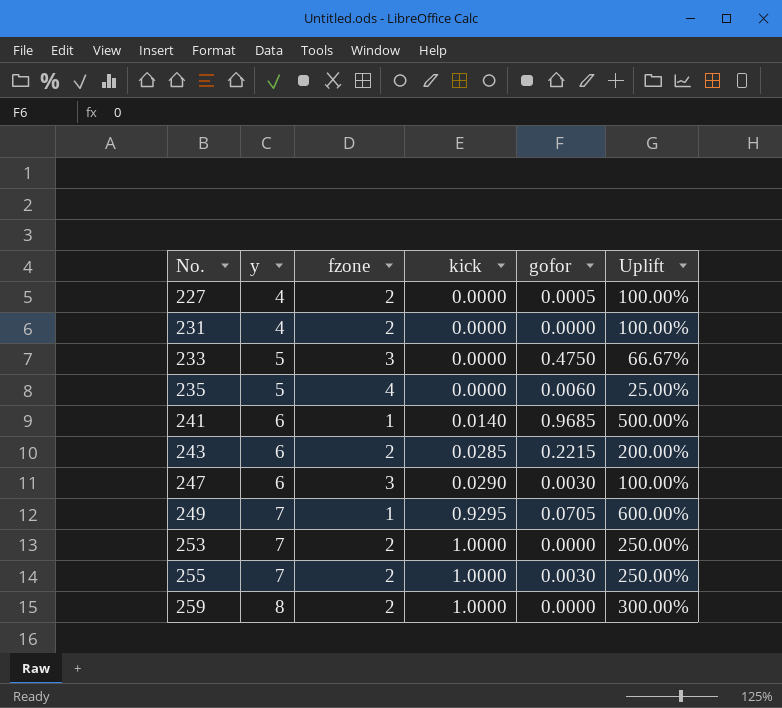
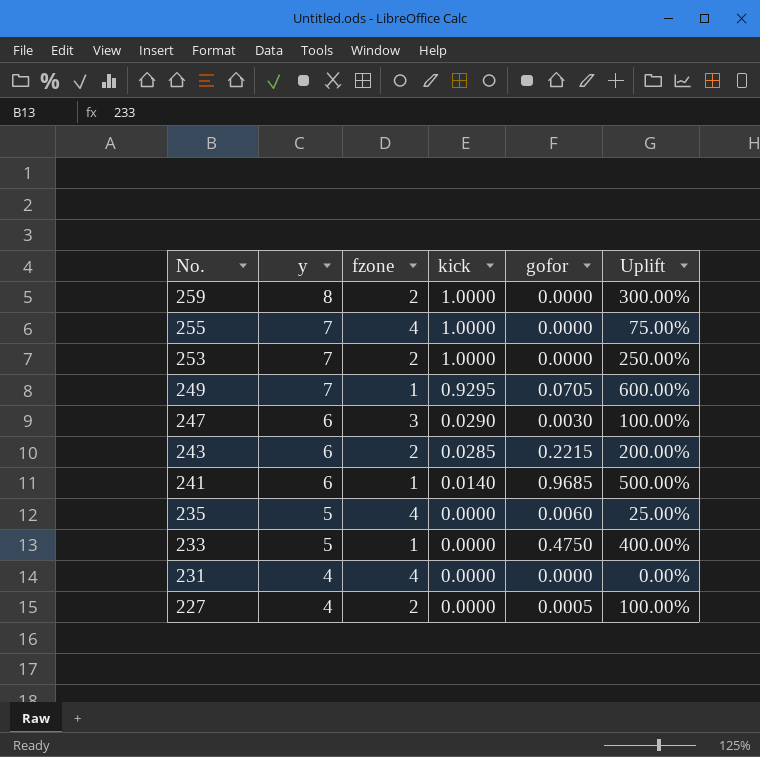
row order: No. ascending -> No. descending
255 | fzone: 2 -> 4
255 | gofor: 0.0030 -> 0.0000
255 | Uplift: 250.00% -> 75.00%
233 | fzone: 3 -> 1
233 | Uplift: 66.67% -> 400.00%
231 | fzone: 2 -> 4
231 | Uplift: 100.00% -> 0.00%

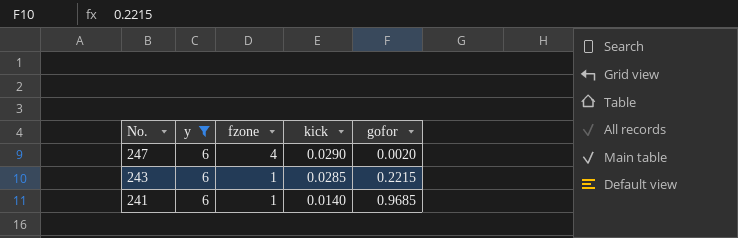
filter: none -> y = 6
column Uplift | formula: ([y] - [fzone]) / [fzone] -> none
247 | fzone: 3 -> 4
247 | gofor: 0.0030 -> 0.0020
243 | fzone: 2 -> 1

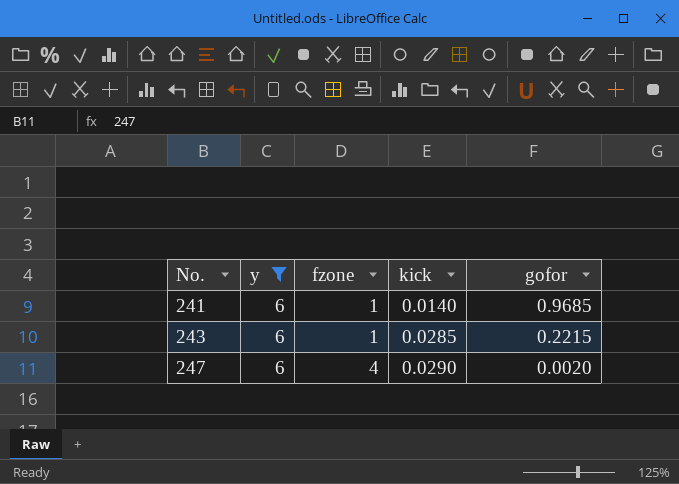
row order: No. descending -> No. ascending

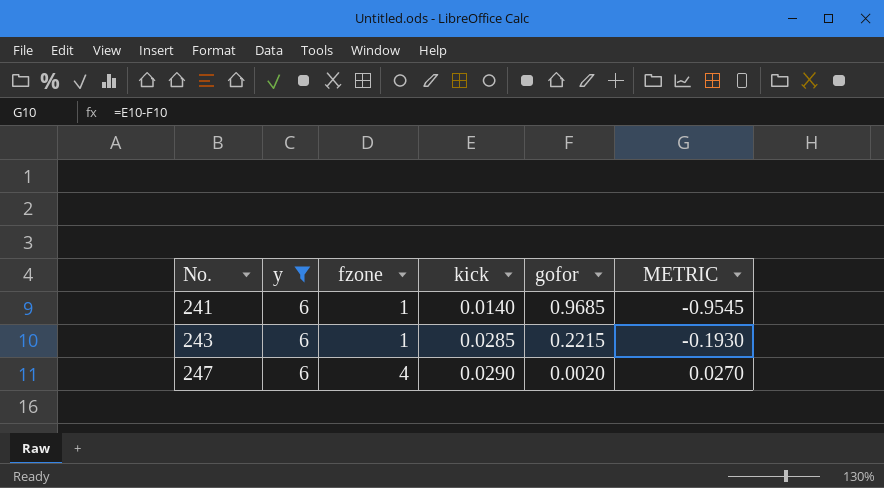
column METRIC | formula: none -> [kick] - [gofor]

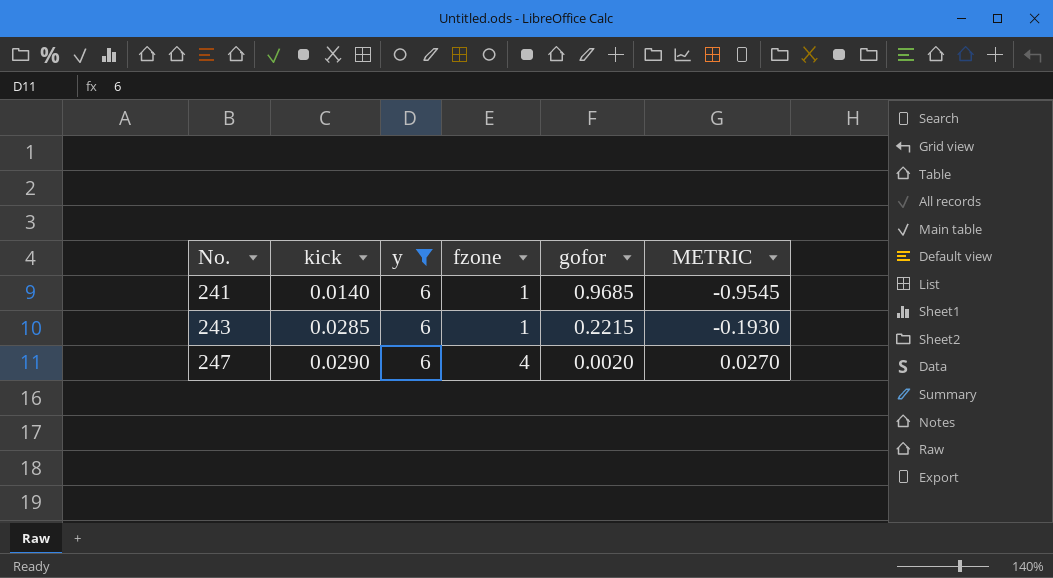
column kick | position: 4 -> 2

